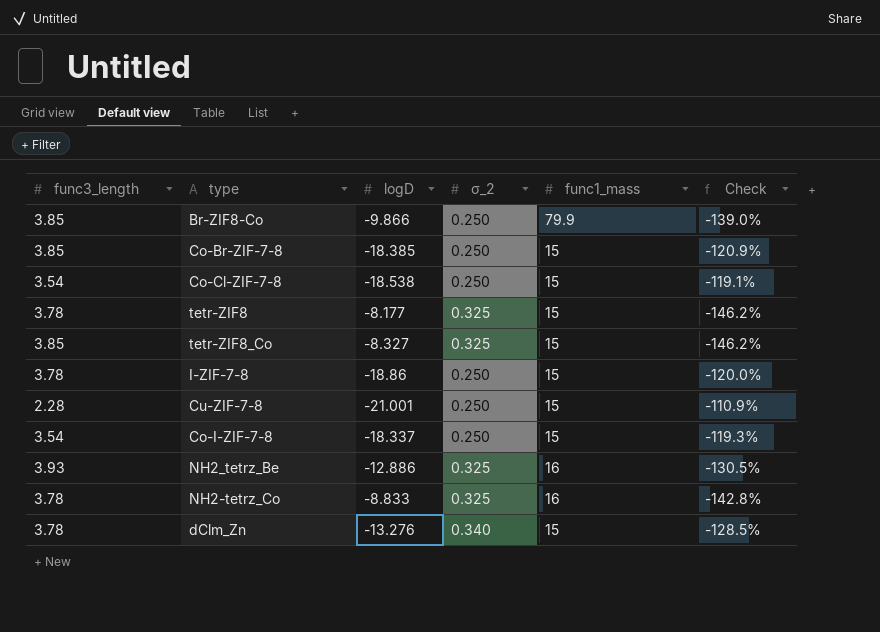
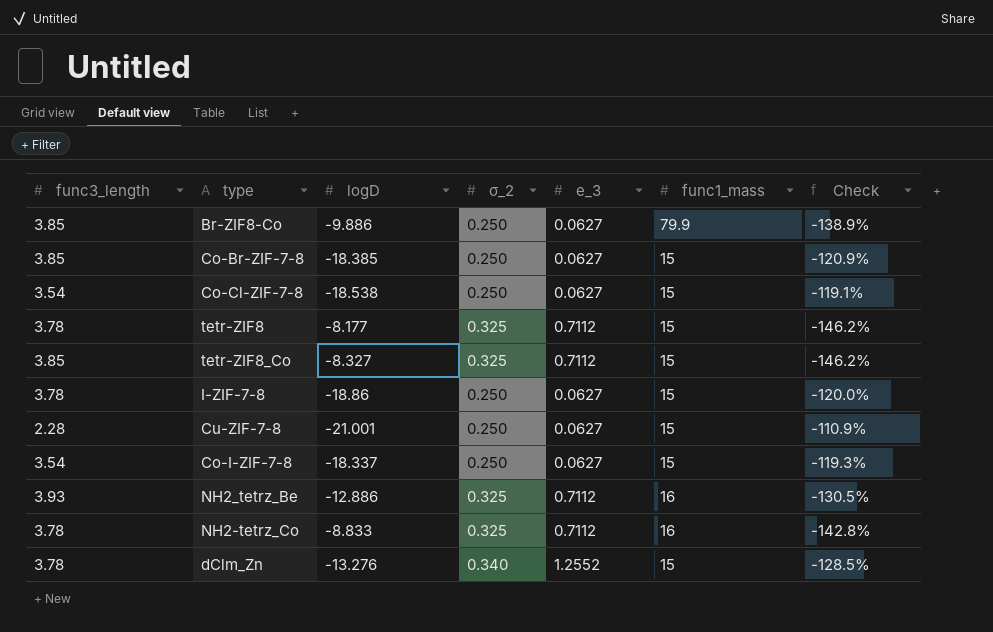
column e_3 | position: none -> 5
Br-ZIF8-Co | logD: -9.866 -> -9.886
Br-ZIF8-Co | Check: -139.0% -> -138.9%

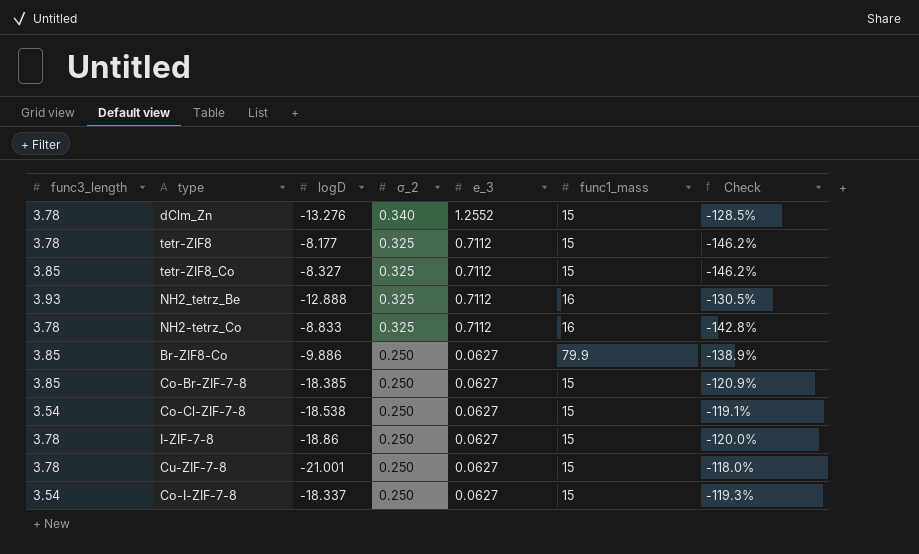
row order: none -> σ_2 descending
NH2_tetrz_Be | logD: -12.886 -> -12.888
Cu-ZIF-7-8 | func3_length: 2.28 -> 3.78
Cu-ZIF-7-8 | Check: -110.9% -> -118.0%

